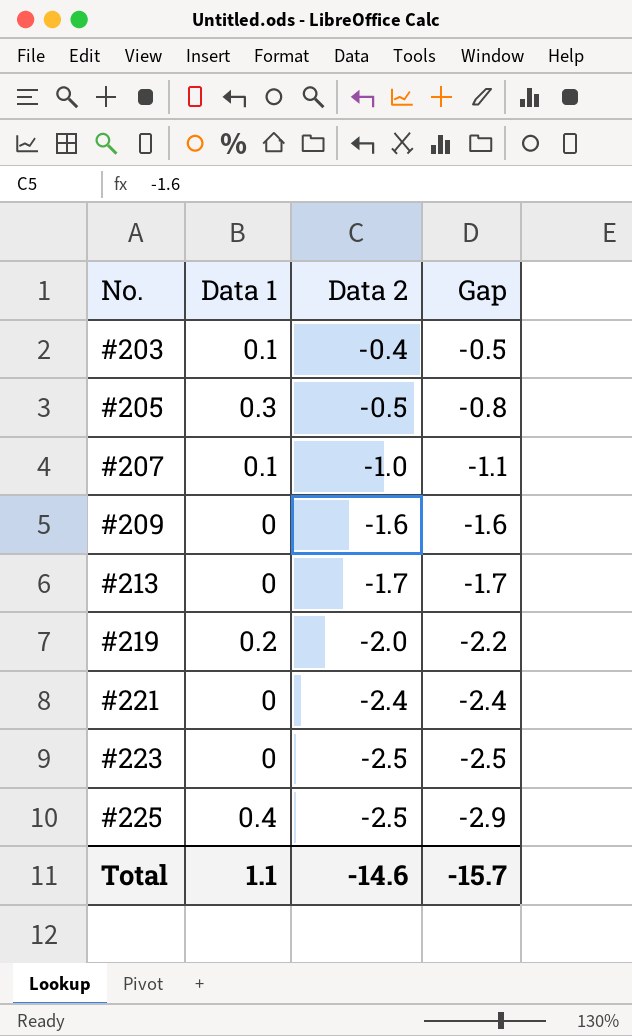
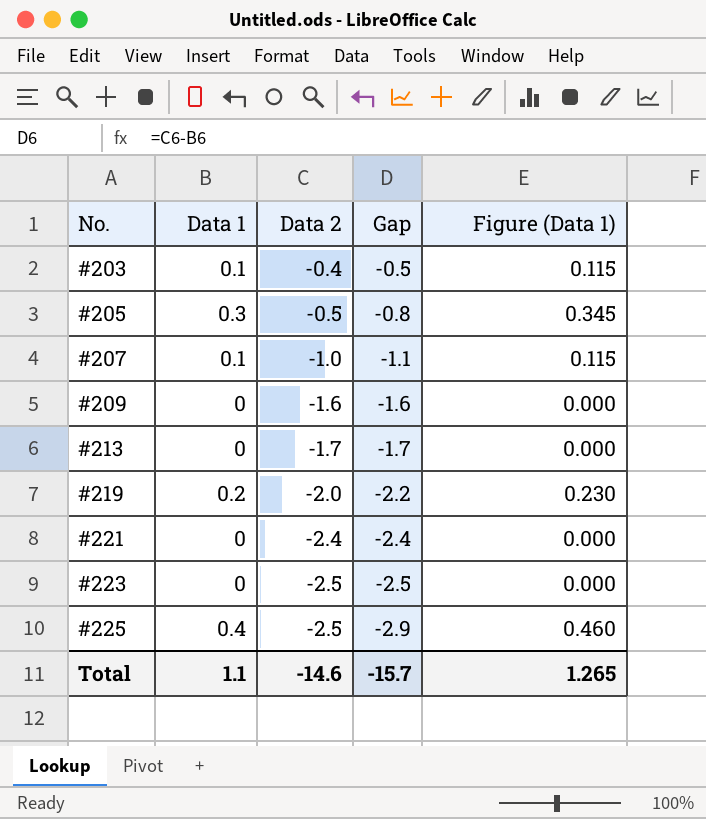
column Figure (Data 1) | formula: none -> [Data 1] * 1.15

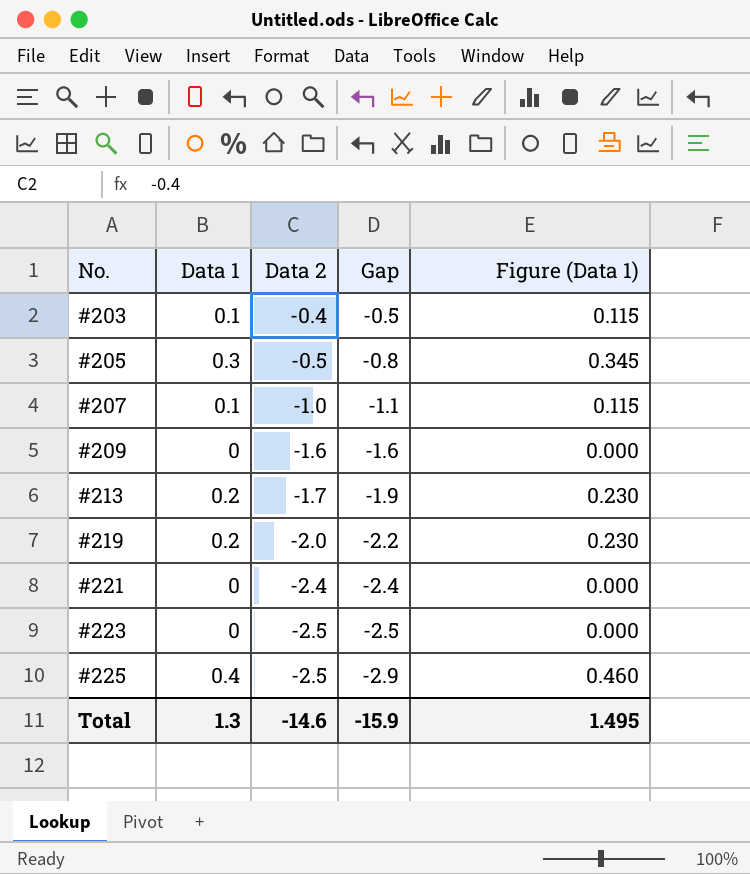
#213 | Data 1: 0 -> 0.2
#213 | Gap: -1.7 -> -1.9
#213 | Figure (Data 1): 0.000 -> 0.230
Total | Data 1: 1.1 -> 1.3
Total | Gap: -15.7 -> -15.9
Total | Figure (Data 1): 1.265 -> 1.495

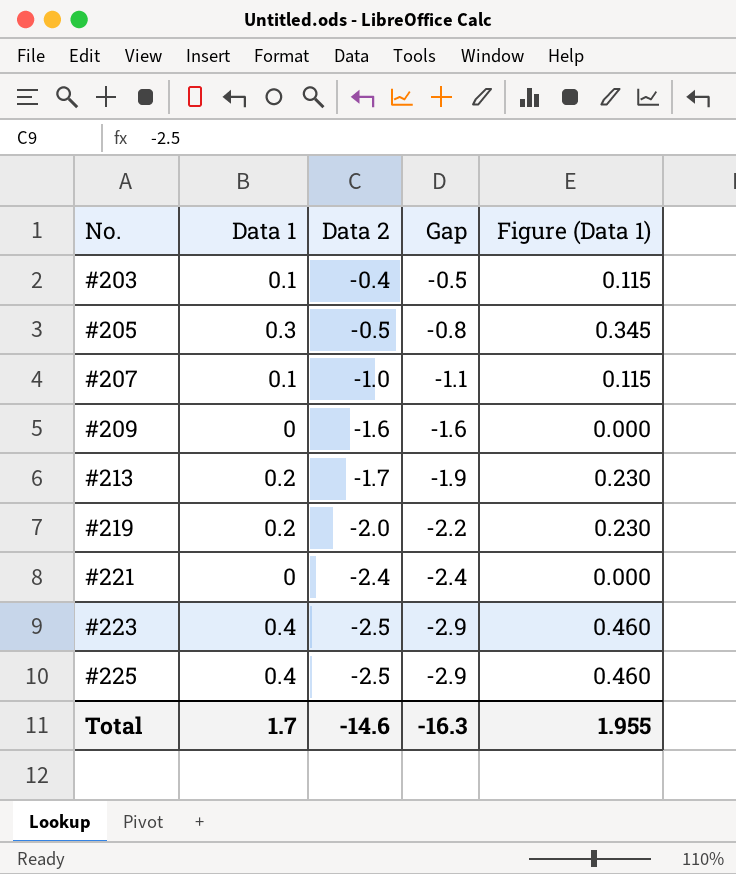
#223 | Data 1: 0 -> 0.4
#223 | Gap: -2.5 -> -2.9
#223 | Figure (Data 1): 0.000 -> 0.460
Total | Data 1: 1.3 -> 1.7
Total | Gap: -15.9 -> -16.3
Total | Figure (Data 1): 1.495 -> 1.955

